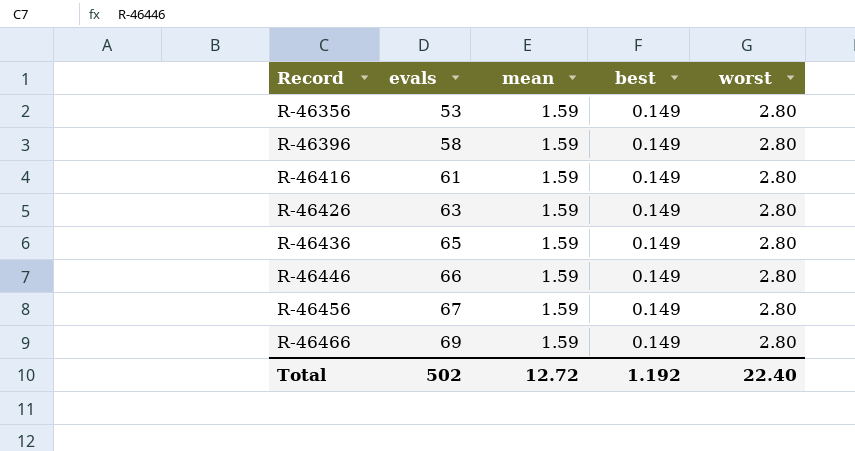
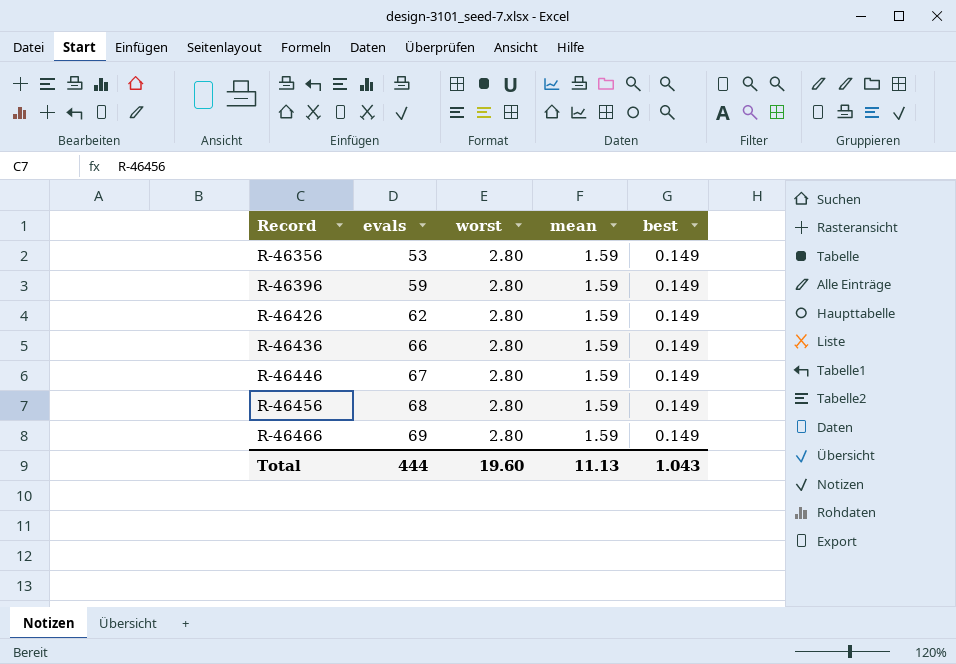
column worst | position: 5 -> 3
row R-46416: 61 | 1.59 | 0.149 | 2.80 -> none
R-46396 | evals: 58 -> 59
R-46426 | evals: 63 -> 62
R-46436 | evals: 65 -> 66
R-46446 | evals: 66 -> 67
R-46456 | evals: 67 -> 68
Total | evals: 502 -> 444
Total | worst: 22.40 -> 19.60
Total | mean: 12.72 -> 11.13
Total | best: 1.192 -> 1.043

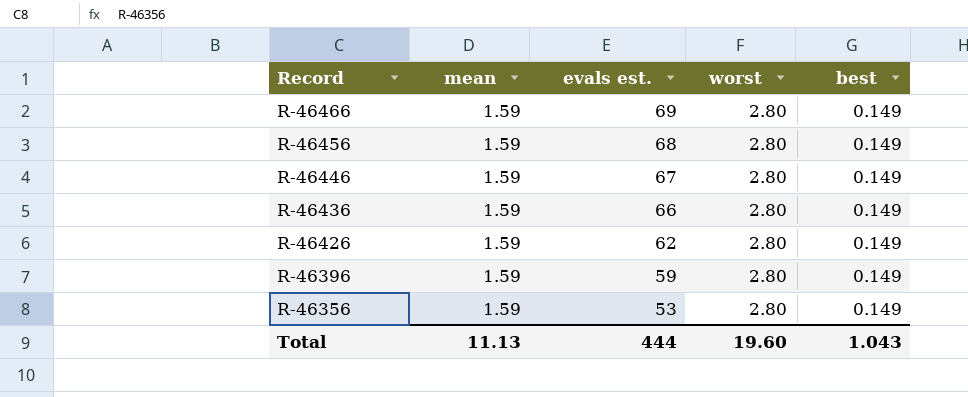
row order: Record ascending -> Record descending
column mean | position: 4 -> 2
column name: evals -> evals est.

